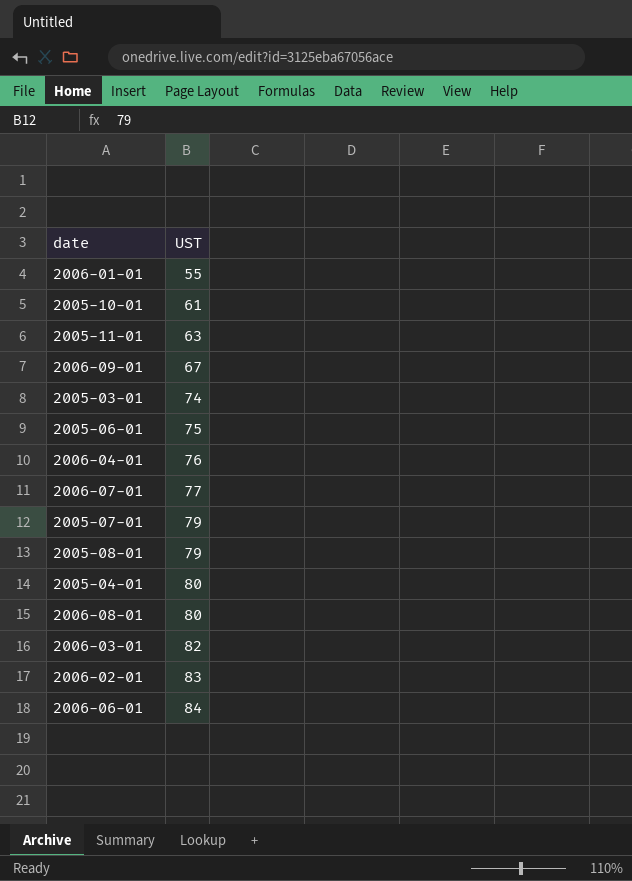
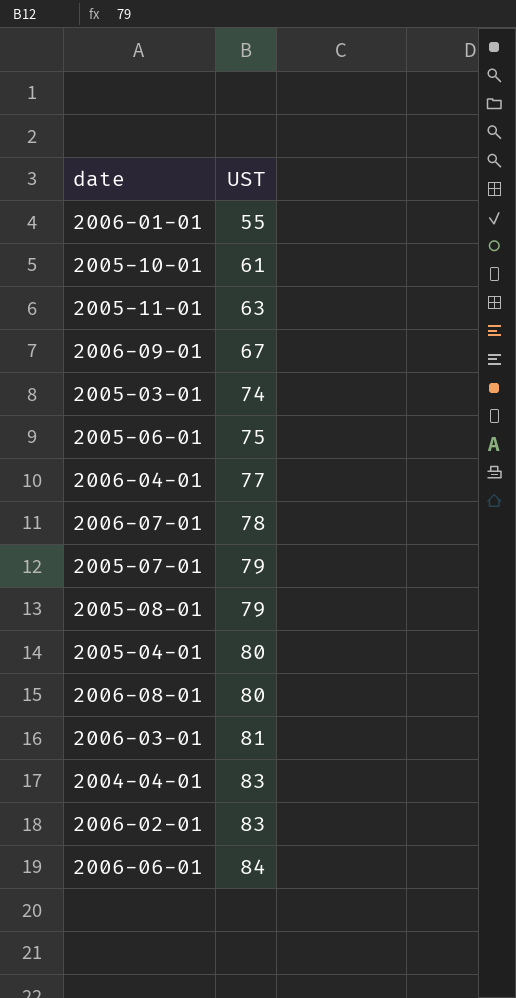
2006-04-01 | UST: 76 -> 77
2006-07-01 | UST: 77 -> 78
2006-03-01 | UST: 82 -> 81
row 2004-04-01: none -> 83

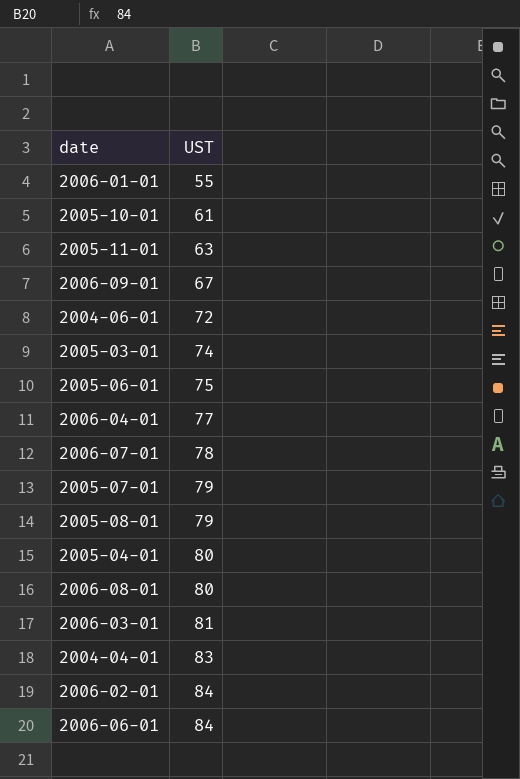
row 2004-06-01: none -> 72
2006-02-01 | UST: 83 -> 84

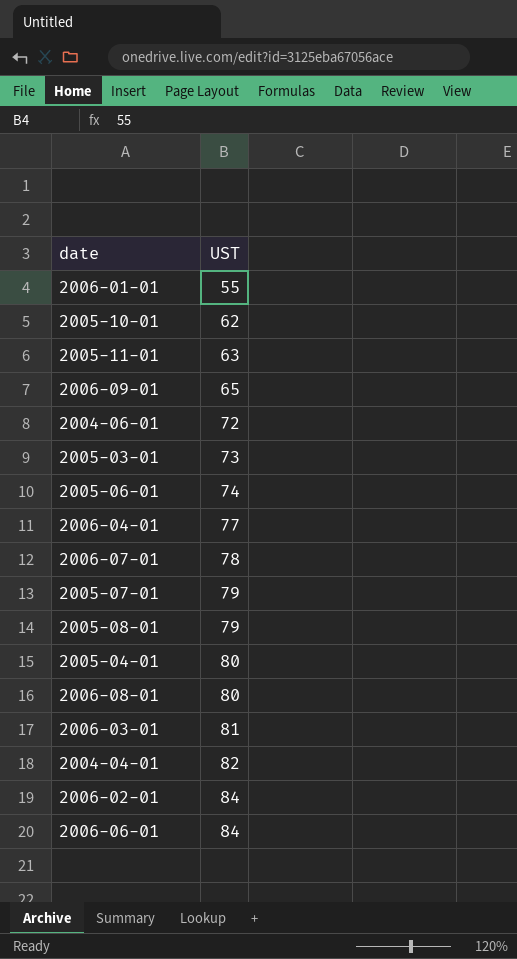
2005-10-01 | UST: 61 -> 62
2006-09-01 | UST: 67 -> 65
2005-03-01 | UST: 74 -> 73
2005-06-01 | UST: 75 -> 74
2004-04-01 | UST: 83 -> 82

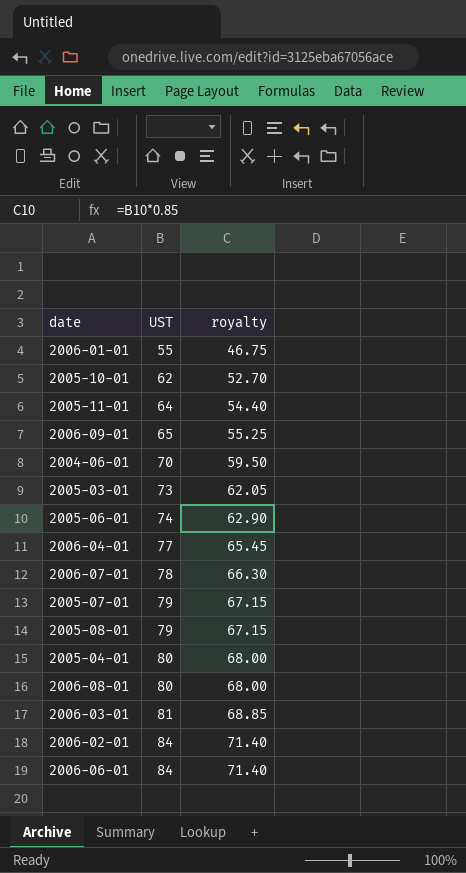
column royalty | formula: none -> [UST] * 0.85
row 2004-04-01: 82 -> none
2005-11-01 | UST: 63 -> 64
2004-06-01 | UST: 72 -> 70

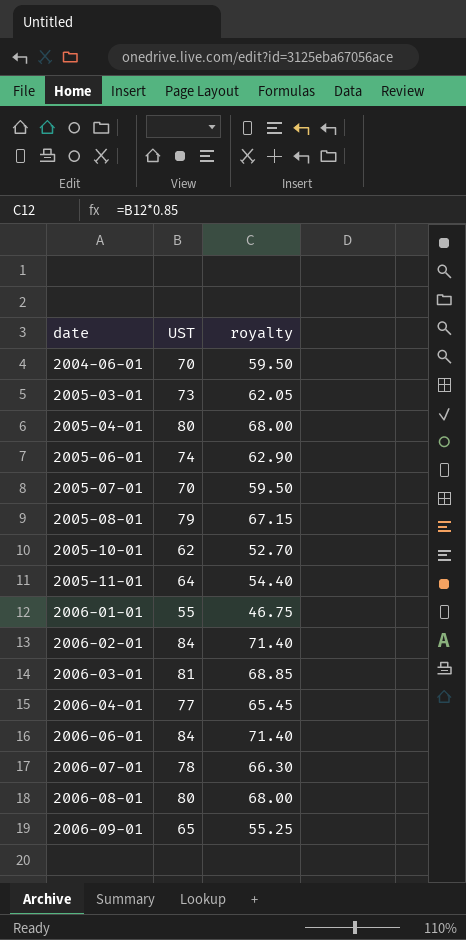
row order: UST ascending -> date ascending
2005-07-01 | UST: 79 -> 70
2005-07-01 | royalty: 67.15 -> 59.50

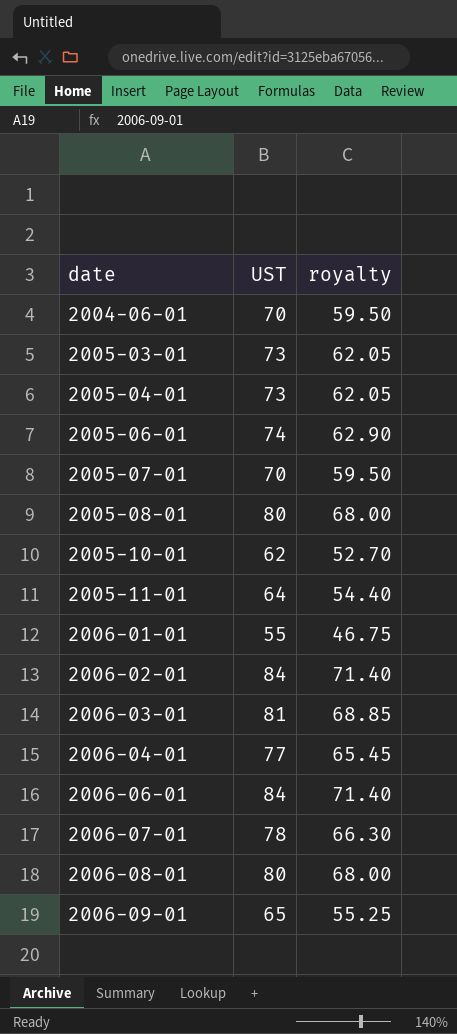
2005-04-01 | UST: 80 -> 73
2005-04-01 | royalty: 68.00 -> 62.05
2005-08-01 | UST: 79 -> 80
2005-08-01 | royalty: 67.15 -> 68.00

